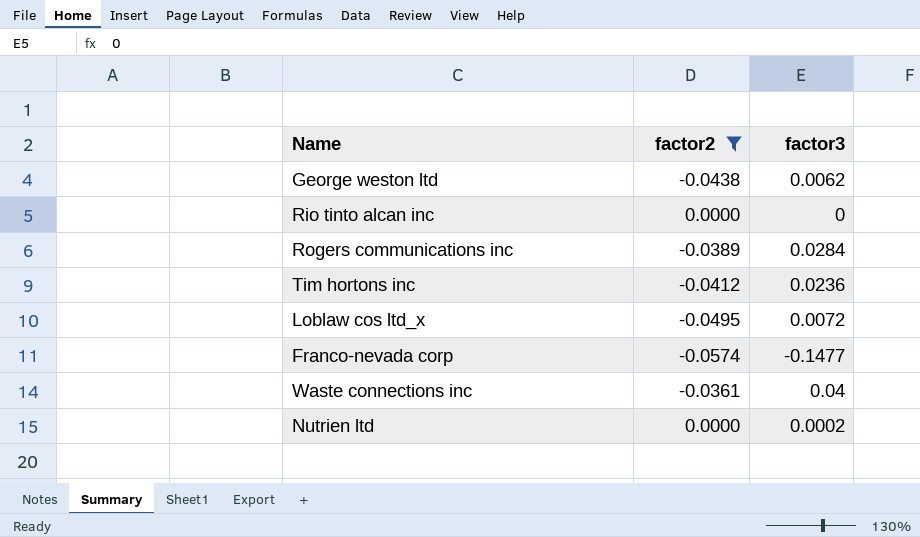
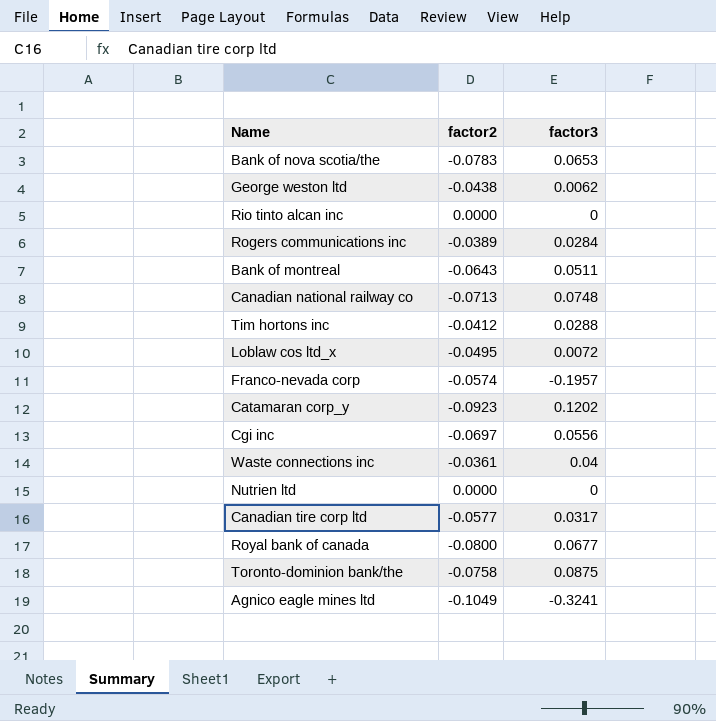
filter: factor2 >= -0.0574 -> none
Tim hortons inc | factor3: 0.0236 -> 0.0288
Franco-nevada corp | factor3: -0.1477 -> -0.1957
Nutrien ltd | factor3: 0.0002 -> 0

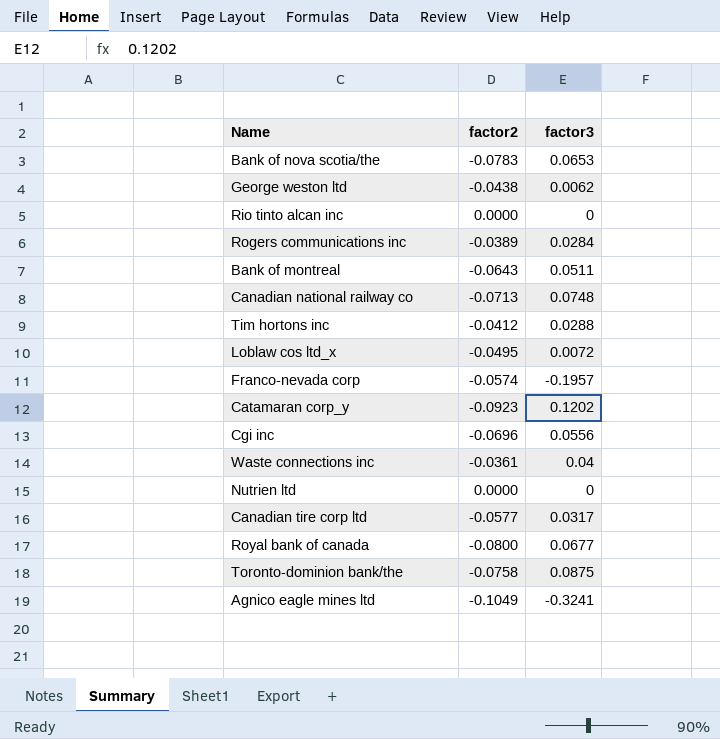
Cgi inc | factor2: -0.0697 -> -0.0696

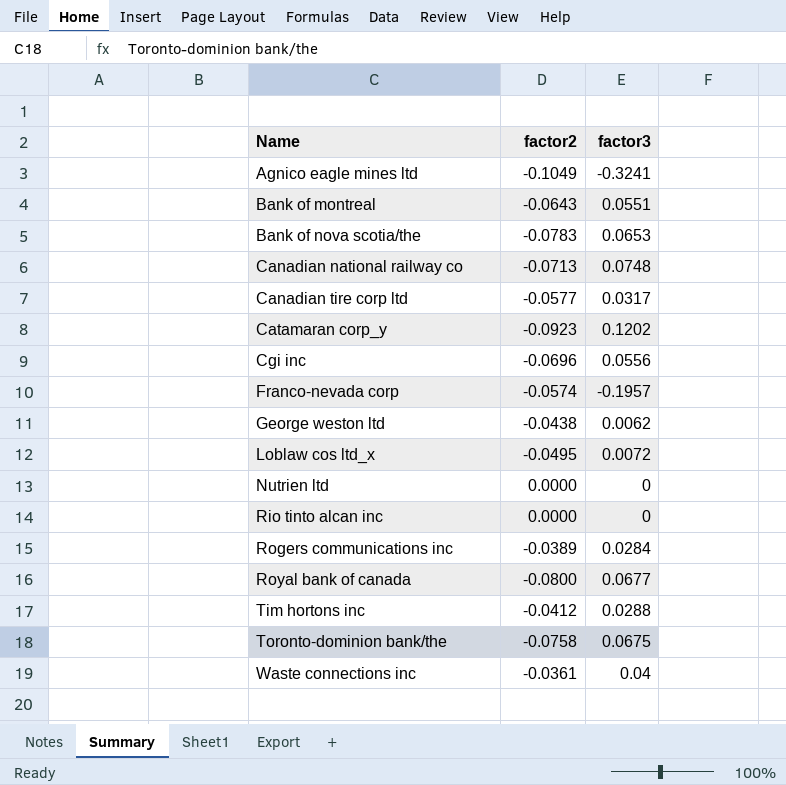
row order: none -> Name ascending
Bank of montreal | factor3: 0.0511 -> 0.0551
Toronto-dominion bank/the | factor3: 0.0875 -> 0.0675

